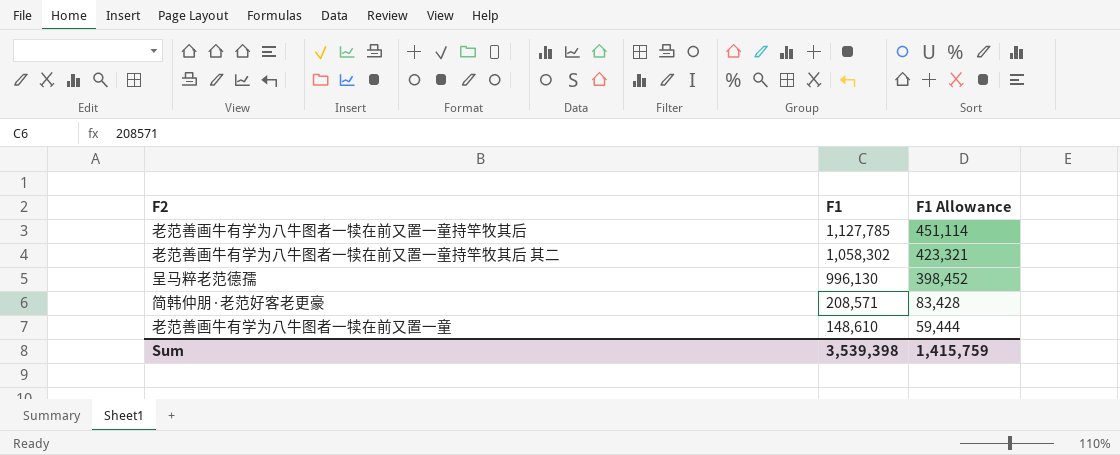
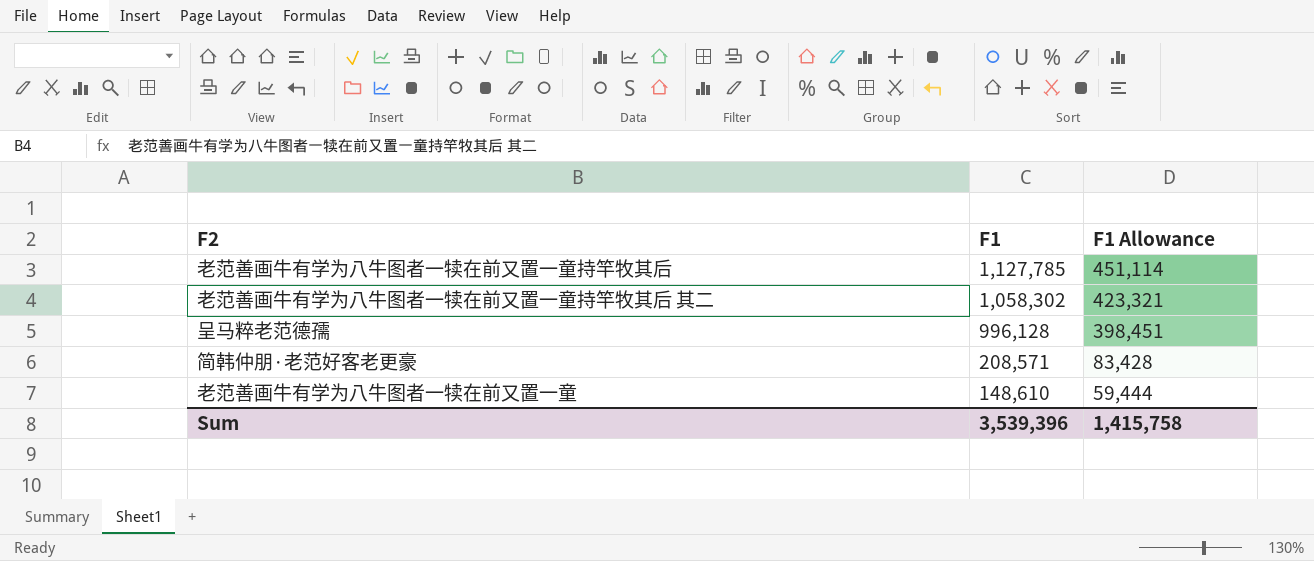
呈马粹老范德孺 | F1: 996,130 -> 996,128
呈马粹老范德孺 | F1 Allowance: 398,452 -> 398,451
Sum | F1: 3,539,398 -> 3,539,396
Sum | F1 Allowance: 1,415,759 -> 1,415,758

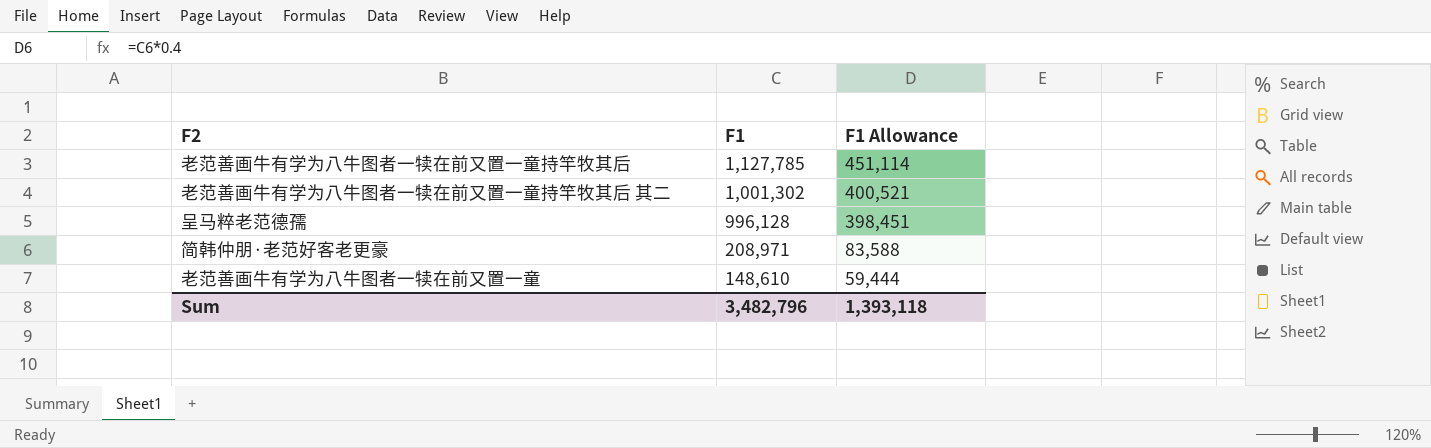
老范善画牛有学为八牛图者一犊在前又置一童持竿牧其后 其二 | F1: 1,058,302 -> 1,001,302
老范善画牛有学为八牛图者一犊在前又置一童持竿牧其后 其二 | F1 Allowance: 423,321 -> 400,521
简韩仲朋·老范好客老更豪 | F1: 208,571 -> 208,971
简韩仲朋·老范好客老更豪 | F1 Allowance: 83,428 -> 83,588
Sum | F1: 3,539,396 -> 3,482,796
Sum | F1 Allowance: 1,415,758 -> 1,393,118

